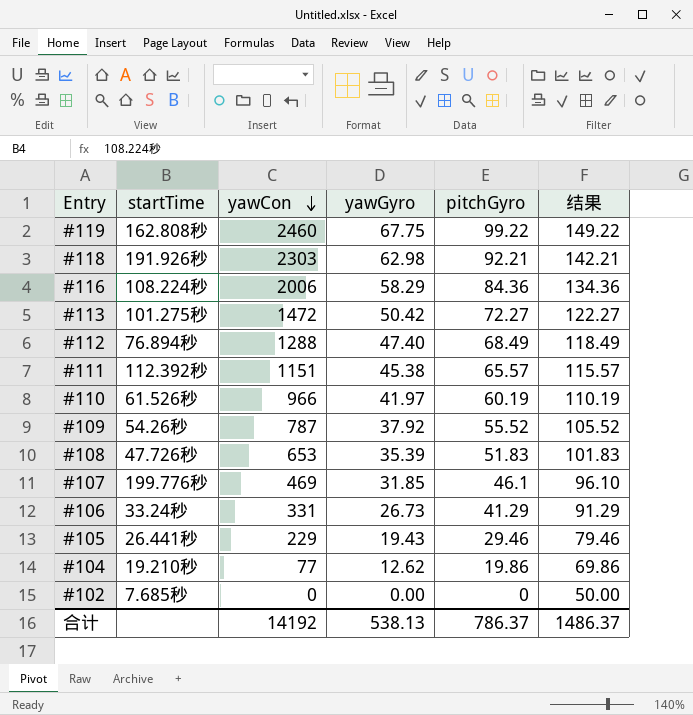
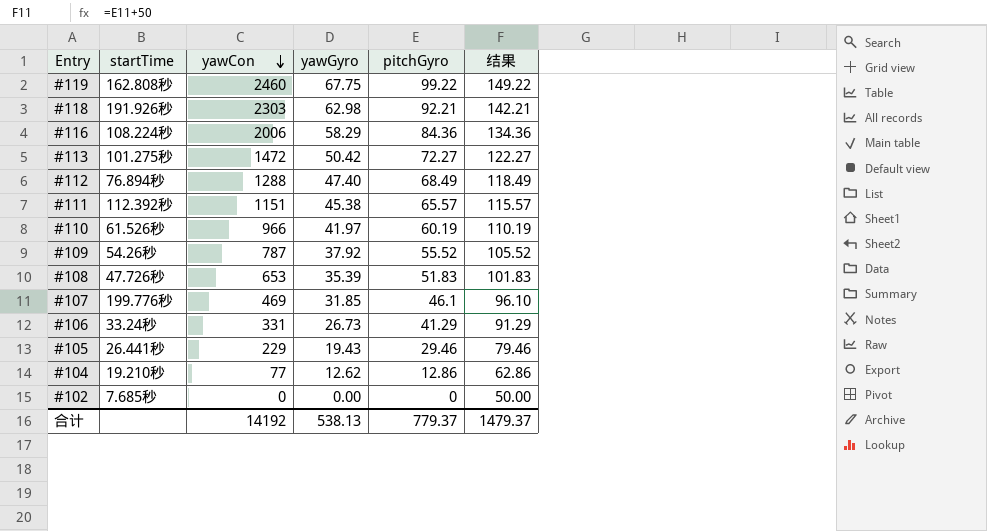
#104 | pitchGyro: 19.86 -> 12.86
#104 | 结果: 69.86 -> 62.86
合计 | pitchGyro: 786.37 -> 779.37
合计 | 结果: 1486.37 -> 1479.37

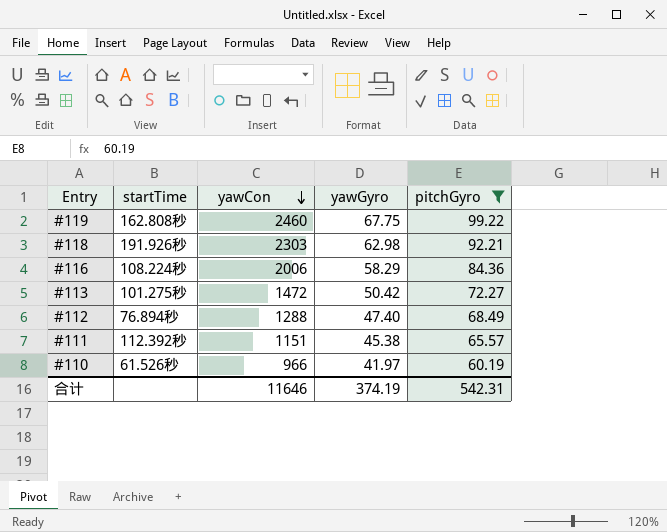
filter: none -> pitchGyro >= 60.19
column 结果 | formula: [pitchGyro] + 50 -> none
合计 | yawCon: 14192 -> 11646
合计 | yawGyro: 538.13 -> 374.19
合计 | pitchGyro: 779.37 -> 542.31

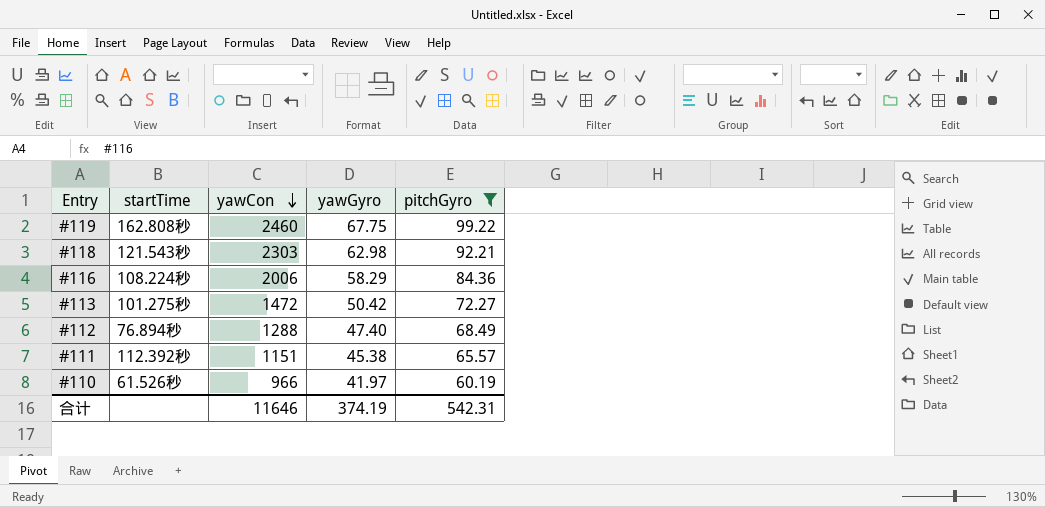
#118 | startTime: 191.926秒 -> 121.543秒

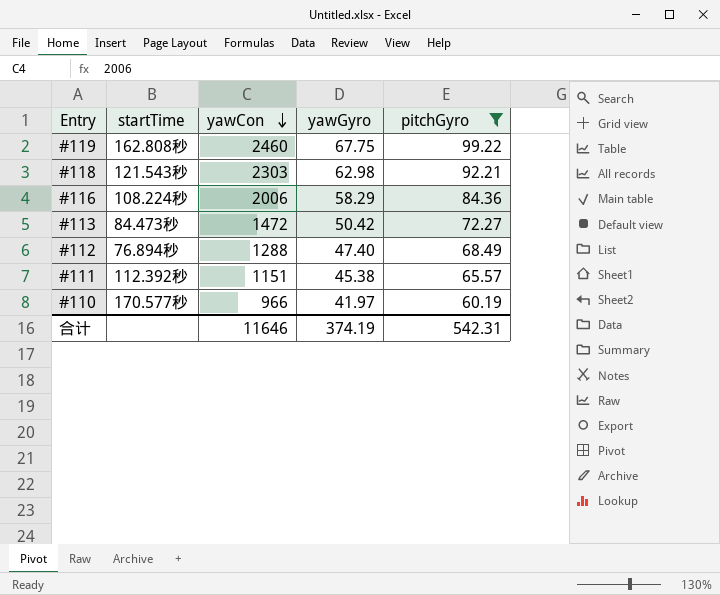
#113 | startTime: 101.275秒 -> 84.473秒
#110 | startTime: 61.526秒 -> 170.577秒

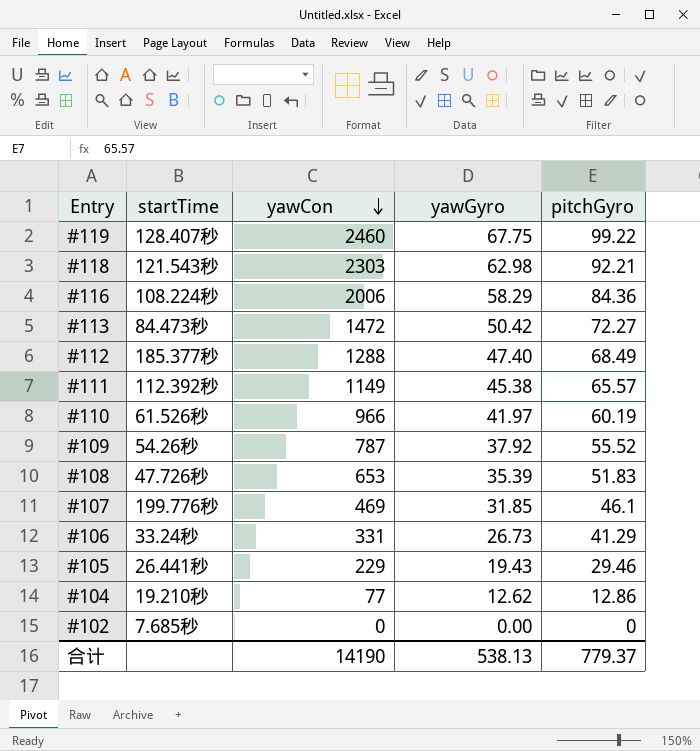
filter: pitchGyro >= 60.19 -> none
#119 | startTime: 162.808秒 -> 128.407秒
#112 | startTime: 76.894秒 -> 185.377秒
#111 | yawCon: 1151 -> 1149
#110 | startTime: 170.577秒 -> 61.526秒
合计 | yawCon: 11646 -> 14190
合计 | yawGyro: 374.19 -> 538.13
合计 | pitchGyro: 542.31 -> 779.37

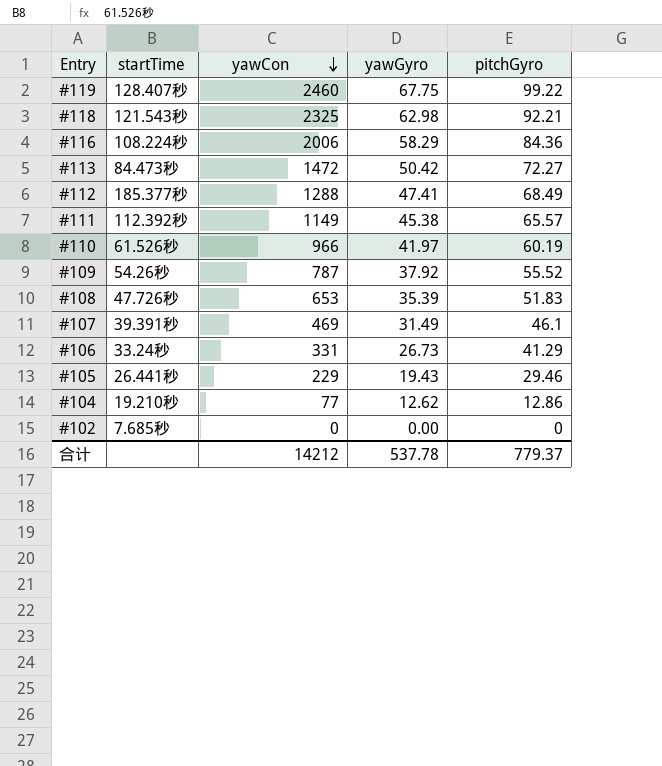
#118 | yawCon: 2303 -> 2325
#112 | yawGyro: 47.40 -> 47.41
#107 | startTime: 199.776秒 -> 39.391秒
#107 | yawGyro: 31.85 -> 31.49
合计 | yawCon: 14190 -> 14212
合计 | yawGyro: 538.13 -> 537.78

